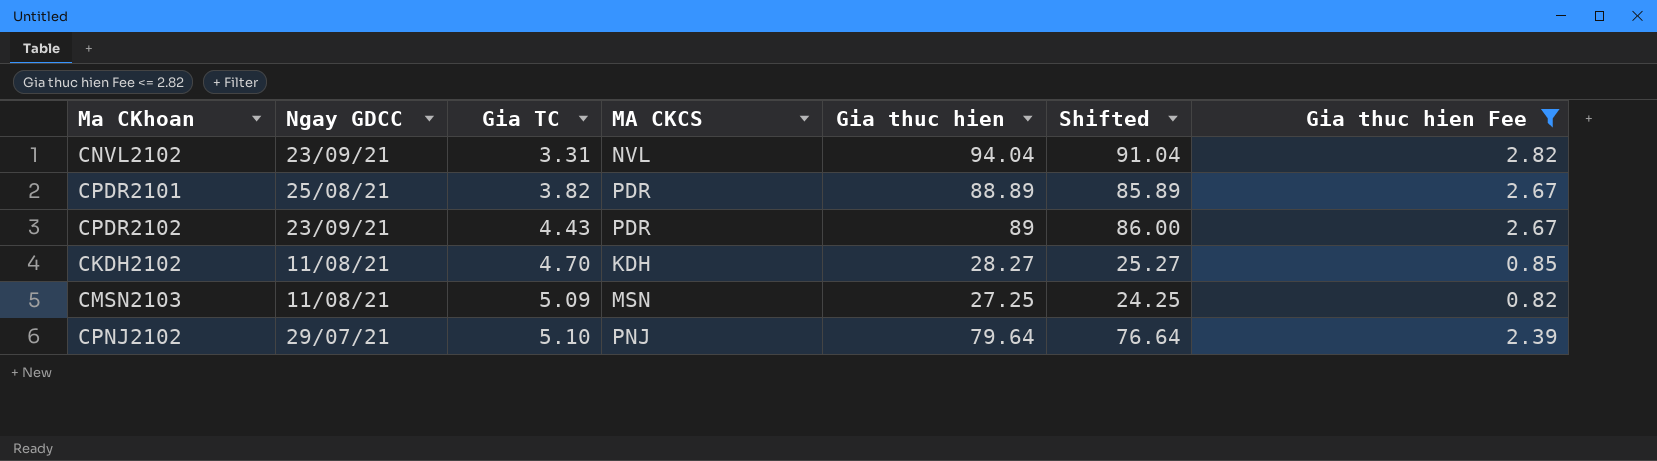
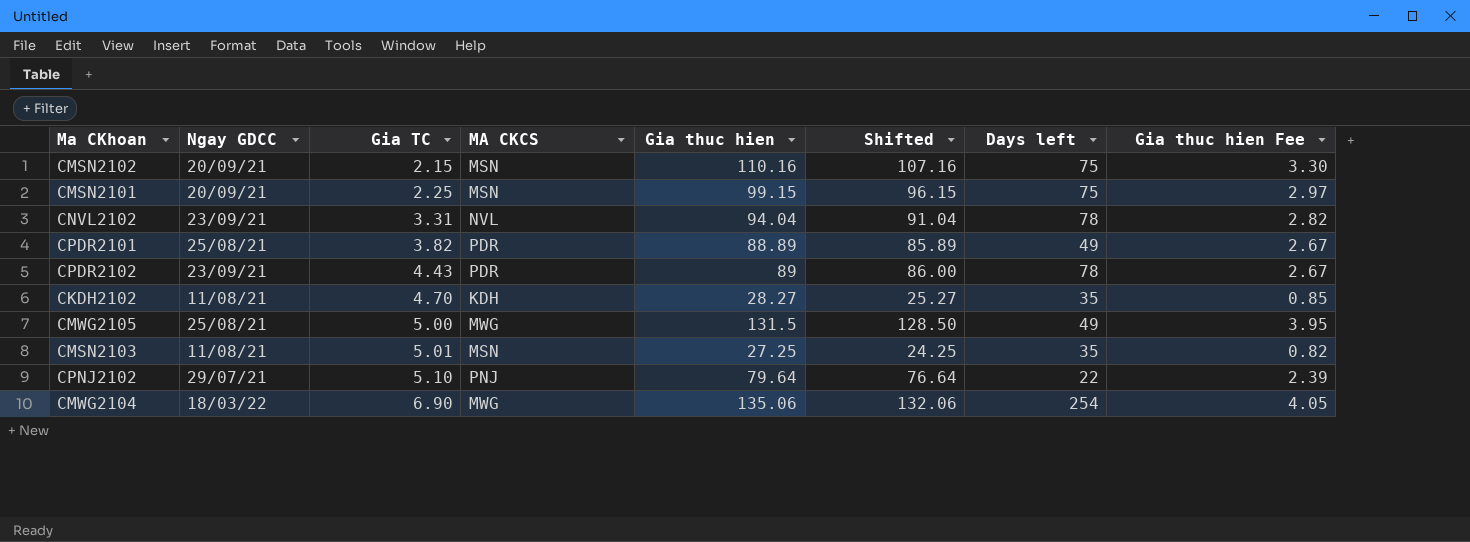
filter: Gia thuc hien Fee <= 2.82 -> none
column Days left | position: none -> 7
CMSN2103 | Gia TC: 5.09 -> 5.01

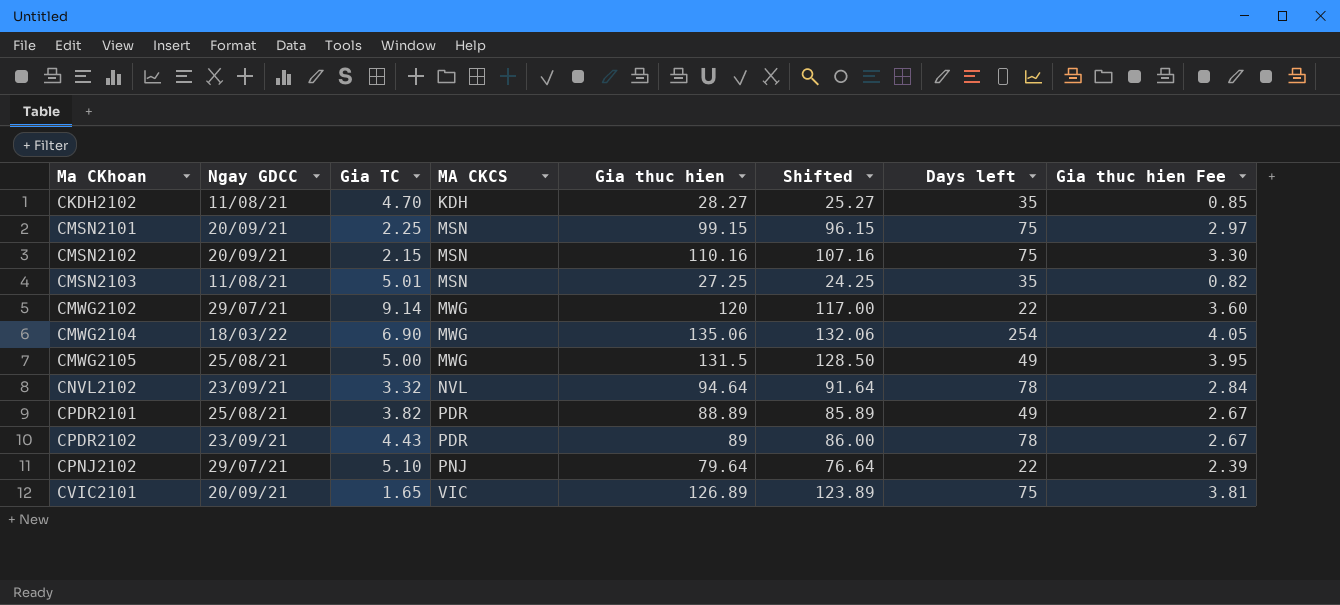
row order: Gia TC ascending -> Ma CKhoan ascending
row CMWG2102: none -> 29/07/21 | 9.14 | MWG | 120 | 117.00 | 22 | 3.60
CNVL2102 | Gia TC: 3.31 -> 3.32
CNVL2102 | Gia thuc hien: 94.04 -> 94.64
CNVL2102 | Shifted: 91.04 -> 91.64
CNVL2102 | Gia thuc hien Fee: 2.82 -> 2.84
row CVIC2101: none -> 20/09/21 | 1.65 | VIC | 126.89 | 123.89 | 75 | 3.81

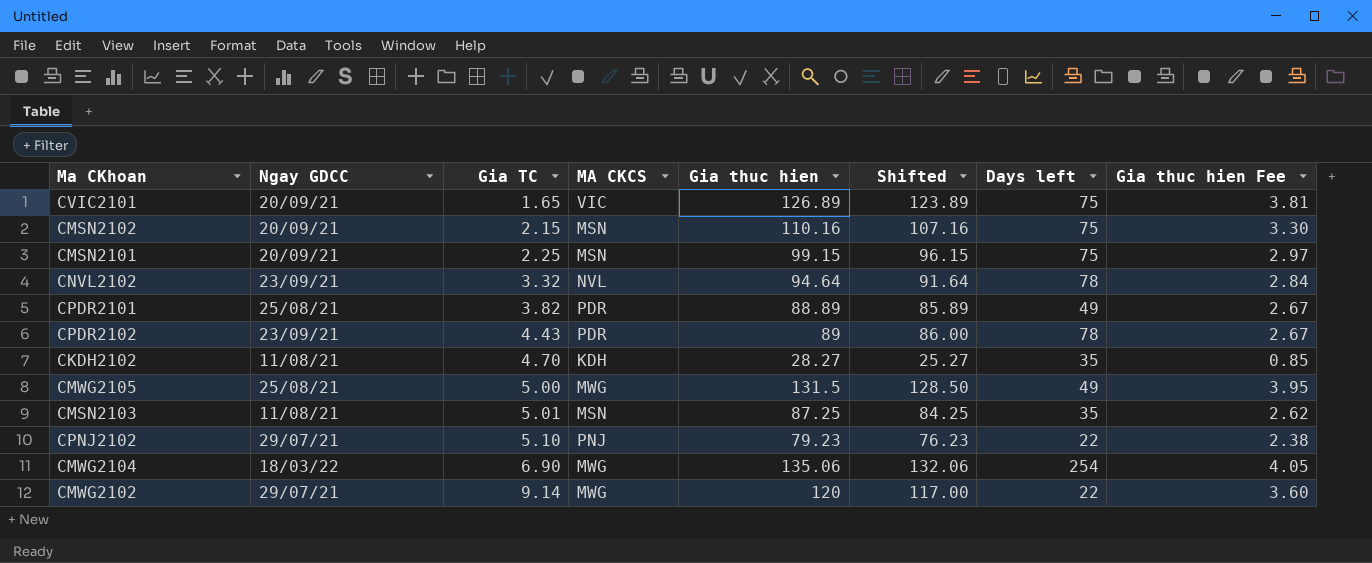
row order: Ma CKhoan ascending -> Gia TC ascending
CMSN2103 | Gia thuc hien: 27.25 -> 87.25
CMSN2103 | Shifted: 24.25 -> 84.25
CMSN2103 | Gia thuc hien Fee: 0.82 -> 2.62
CPNJ2102 | Gia thuc hien: 79.64 -> 79.23
CPNJ2102 | Shifted: 76.64 -> 76.23
CPNJ2102 | Gia thuc hien Fee: 2.39 -> 2.38

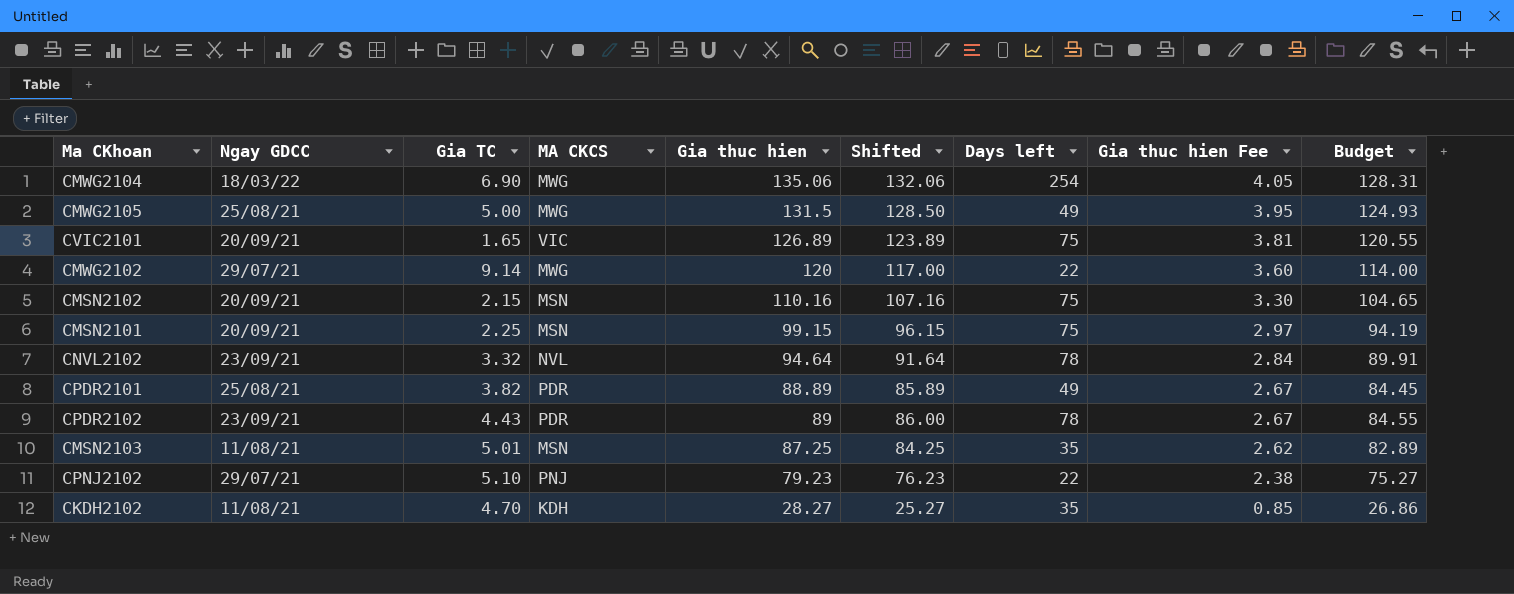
row order: Gia TC ascending -> Gia thuc hien Fee descending
column Budget | formula: none -> [Gia thuc hien] * 0.95

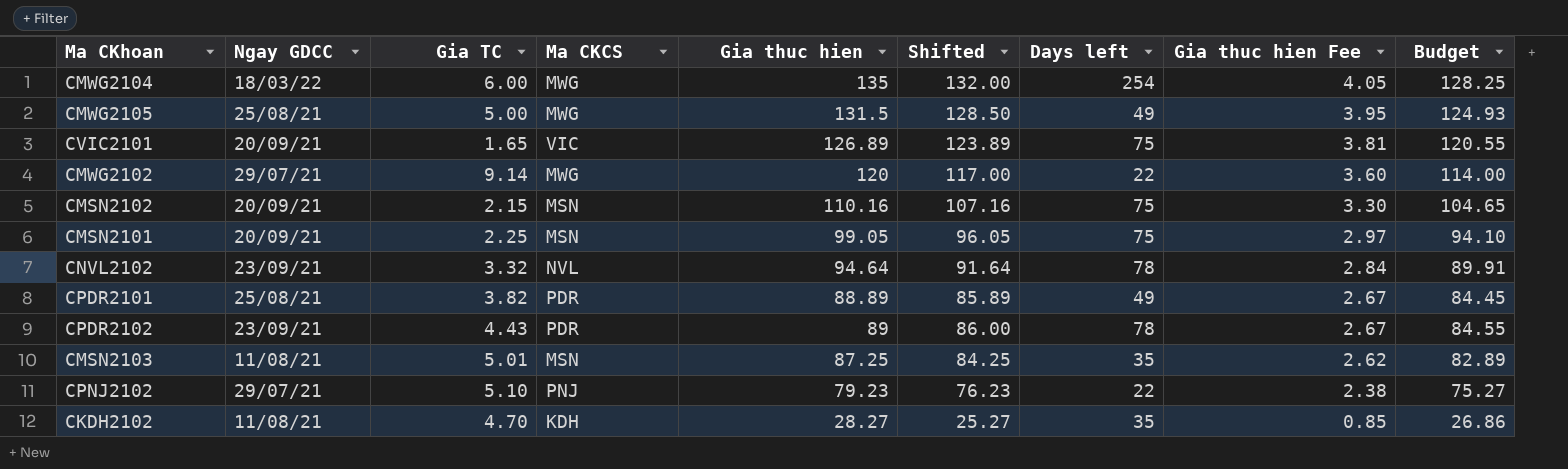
column name: MA CKCS -> Ma CKCS
CMWG2104 | Gia TC: 6.90 -> 6.00
CMWG2104 | Gia thuc hien: 135.06 -> 135
CMWG2104 | Shifted: 132.06 -> 132.00
CMWG2104 | Budget: 128.31 -> 128.25
CMSN2101 | Gia thuc hien: 99.15 -> 99.05
CMSN2101 | Shifted: 96.15 -> 96.05
CMSN2101 | Budget: 94.19 -> 94.10

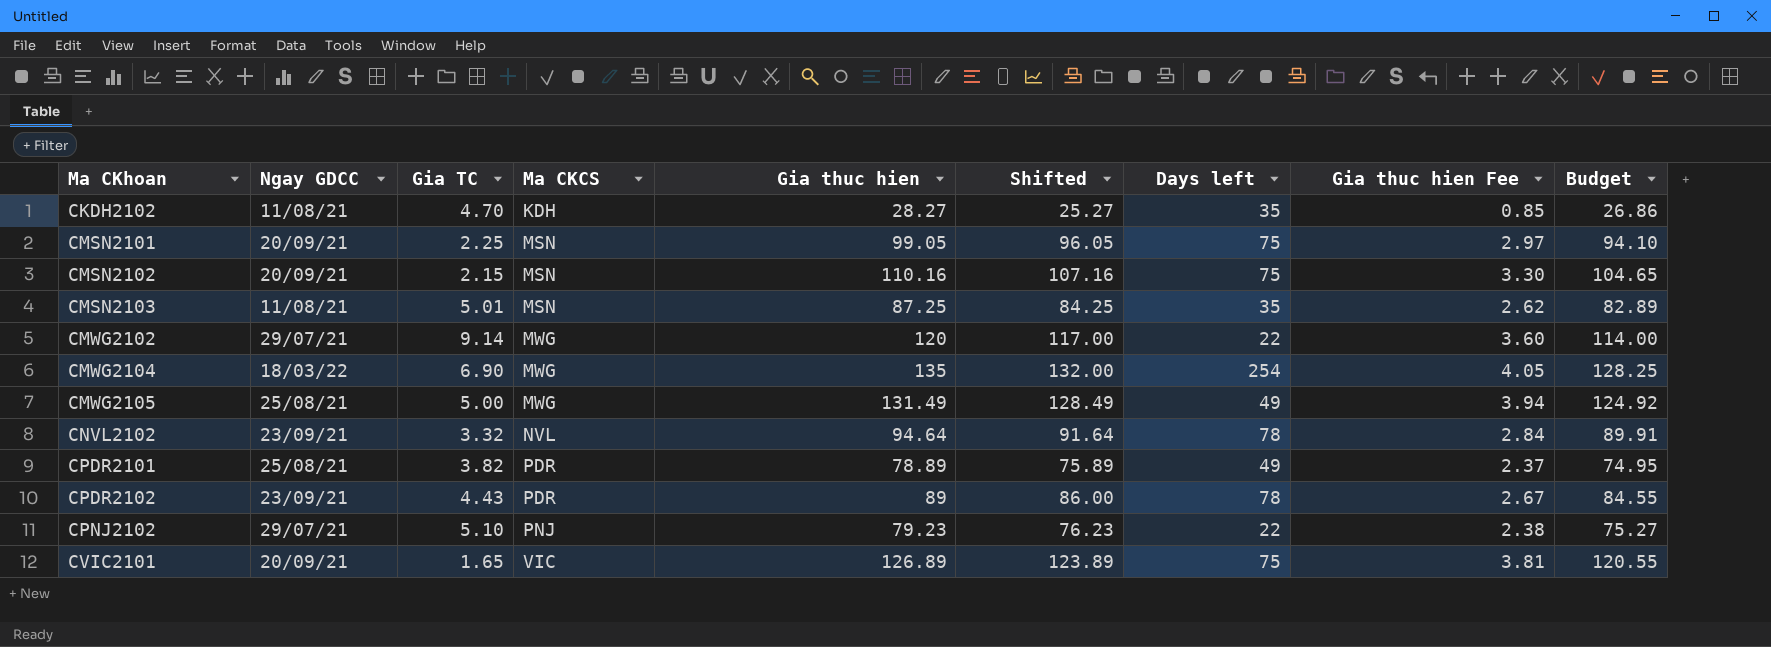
row order: Gia thuc hien Fee descending -> Ma CKhoan ascending
CMWG2104 | Gia TC: 6.00 -> 6.90
CMWG2105 | Gia thuc hien: 131.5 -> 131.49
CMWG2105 | Shifted: 128.50 -> 128.49
CMWG2105 | Gia thuc hien Fee: 3.95 -> 3.94
CMWG2105 | Budget: 124.93 -> 124.92
CPDR2101 | Gia thuc hien: 88.89 -> 78.89
CPDR2101 | Shifted: 85.89 -> 75.89
CPDR2101 | Gia thuc hien Fee: 2.67 -> 2.37
CPDR2101 | Budget: 84.45 -> 74.95

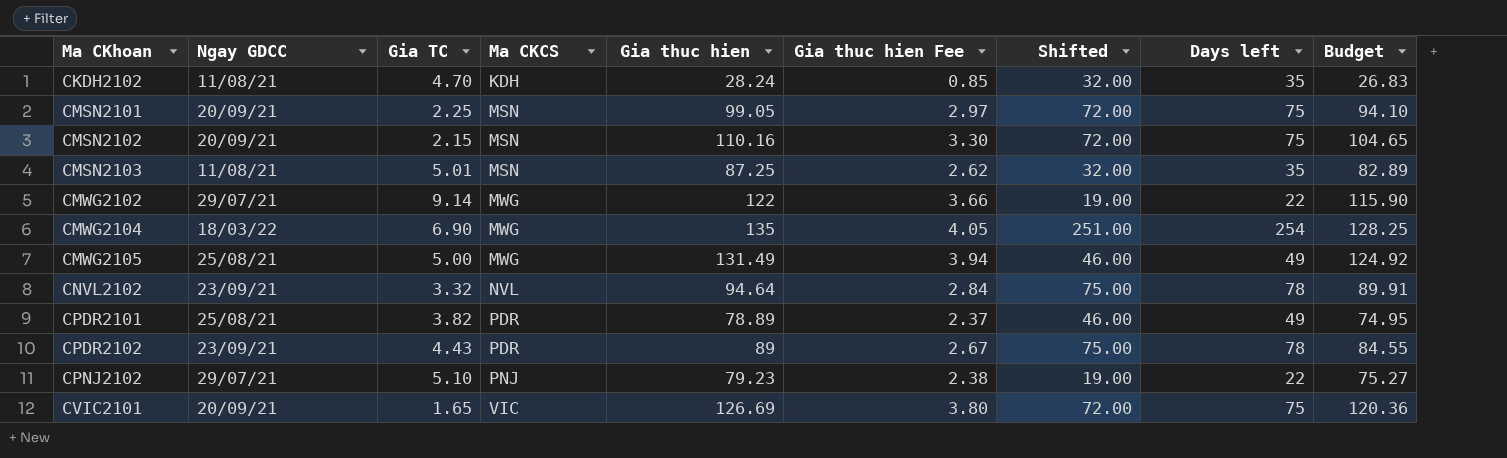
column Gia thuc hien Fee | position: 8 -> 6
column Shifted | formula: [Gia thuc hien] - 3 -> [Days left] - 3
CKDH2102 | Gia thuc hien: 28.27 -> 28.24
CKDH2102 | Budget: 26.86 -> 26.83
CMWG2102 | Gia thuc hien: 120 -> 122
CMWG2102 | Gia thuc hien Fee: 3.60 -> 3.66
CMWG2102 | Budget: 114.00 -> 115.90
CVIC2101 | Gia thuc hien: 126.89 -> 126.69
CVIC2101 | Gia thuc hien Fee: 3.81 -> 3.80
CVIC2101 | Budget: 120.55 -> 120.36

